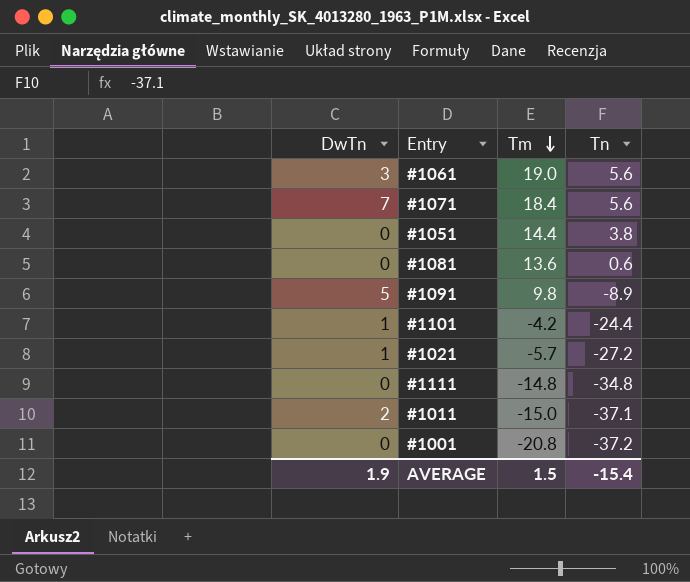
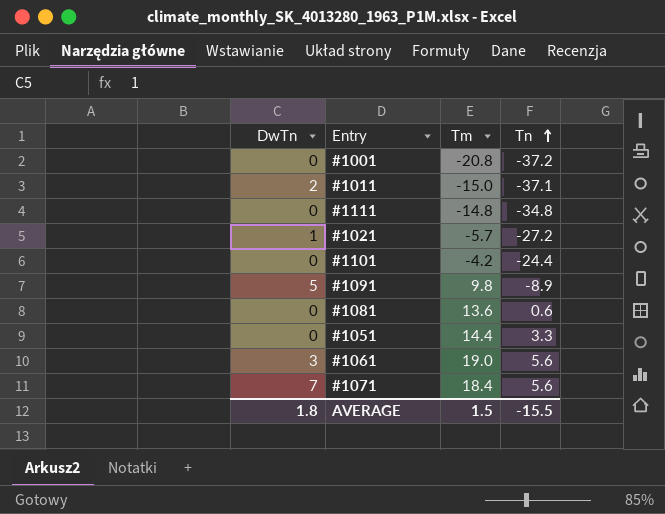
row order: Tm descending -> Tn ascending
#1101 | DwTn: 1 -> 0
#1051 | Tn: 3.8 -> 3.3
AVERAGE | DwTn: 1.9 -> 1.8
AVERAGE | Tn: -15.4 -> -15.5

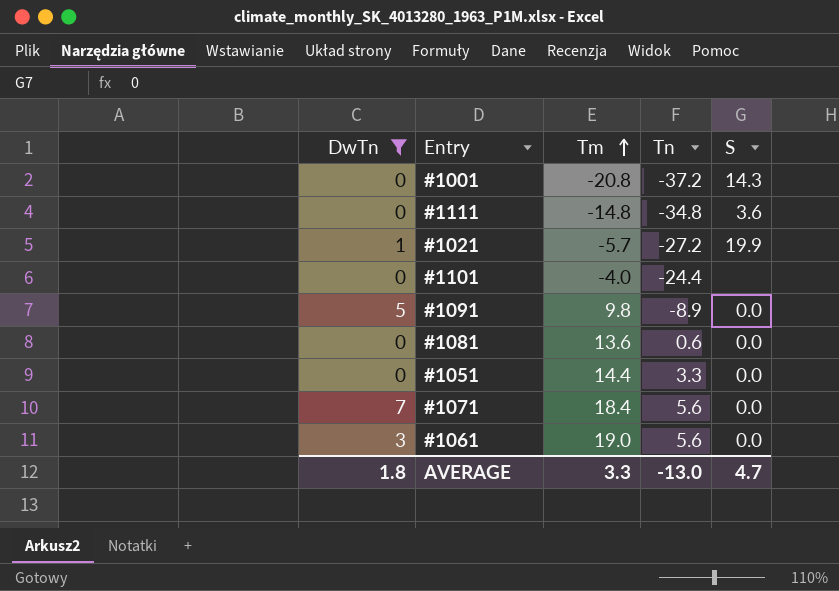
filter: none -> DwTn != 2
row order: Tn ascending -> Tm ascending
column S | position: none -> 5
#1101 | Tm: -4.2 -> -4.0
AVERAGE | Tm: 1.5 -> 3.3
AVERAGE | Tn: -15.5 -> -13.0

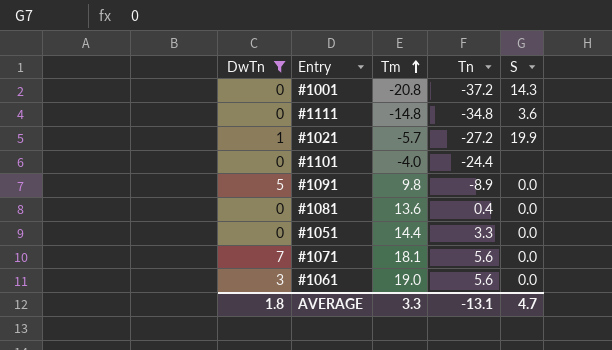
#1081 | Tn: 0.6 -> 0.4
#1071 | Tm: 18.4 -> 18.1
AVERAGE | Tn: -13.0 -> -13.1

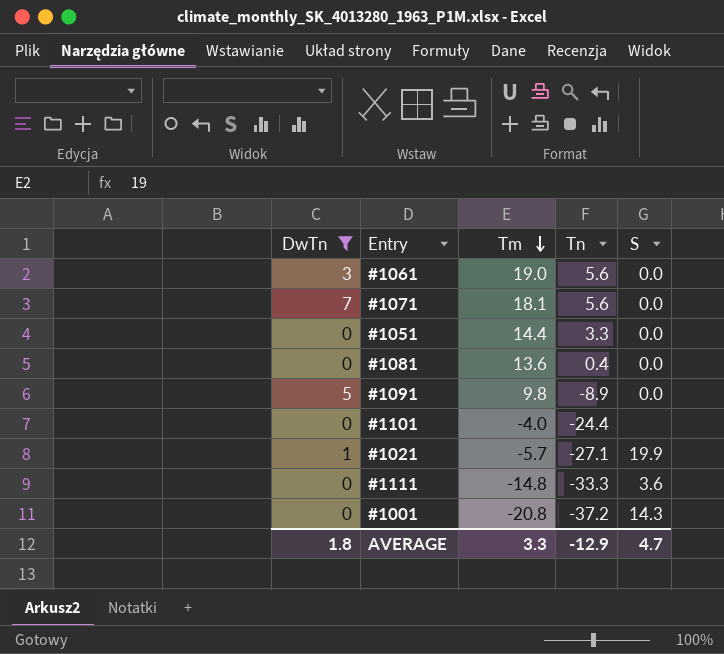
row order: Tm ascending -> Tm descending
#1021 | Tn: -27.2 -> -27.1
#1111 | Tn: -34.8 -> -33.3
AVERAGE | Tn: -13.1 -> -12.9

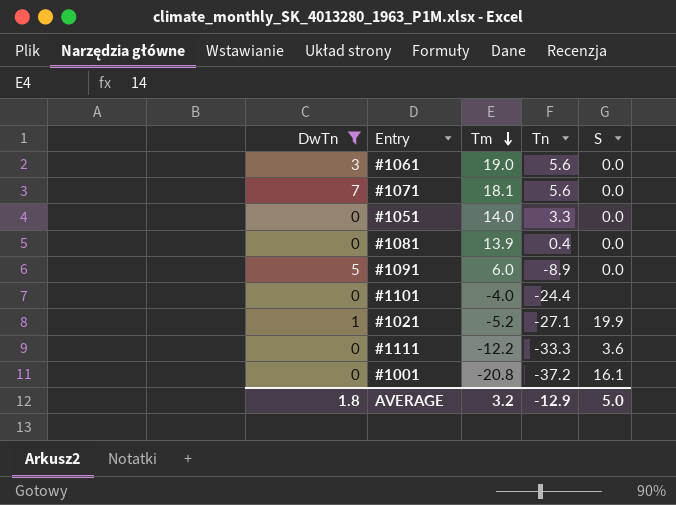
#1051 | Tm: 14.4 -> 14.0
#1081 | Tm: 13.6 -> 13.9
#1091 | Tm: 9.8 -> 6.0
#1021 | Tm: -5.7 -> -5.2
#1111 | Tm: -14.8 -> -12.2
#1001 | S: 14.3 -> 16.1
AVERAGE | Tm: 3.3 -> 3.2
AVERAGE | S: 4.7 -> 5.0

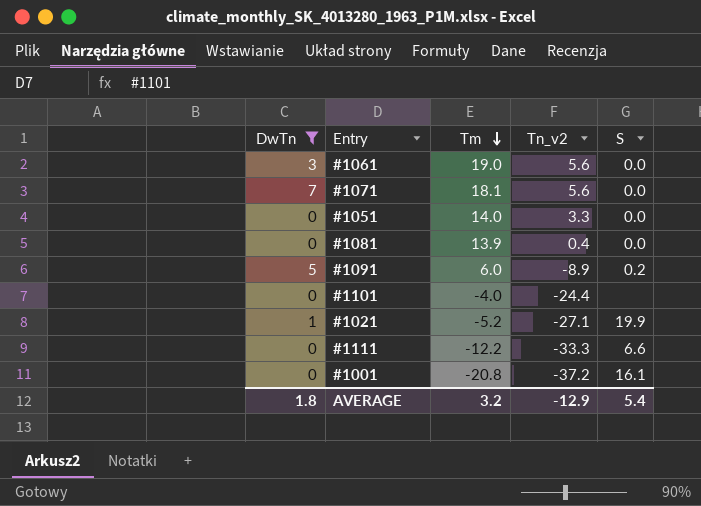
column name: Tn -> Tn_v2
#1091 | S: 0.0 -> 0.2
#1111 | S: 3.6 -> 6.6
AVERAGE | S: 5.0 -> 5.4

